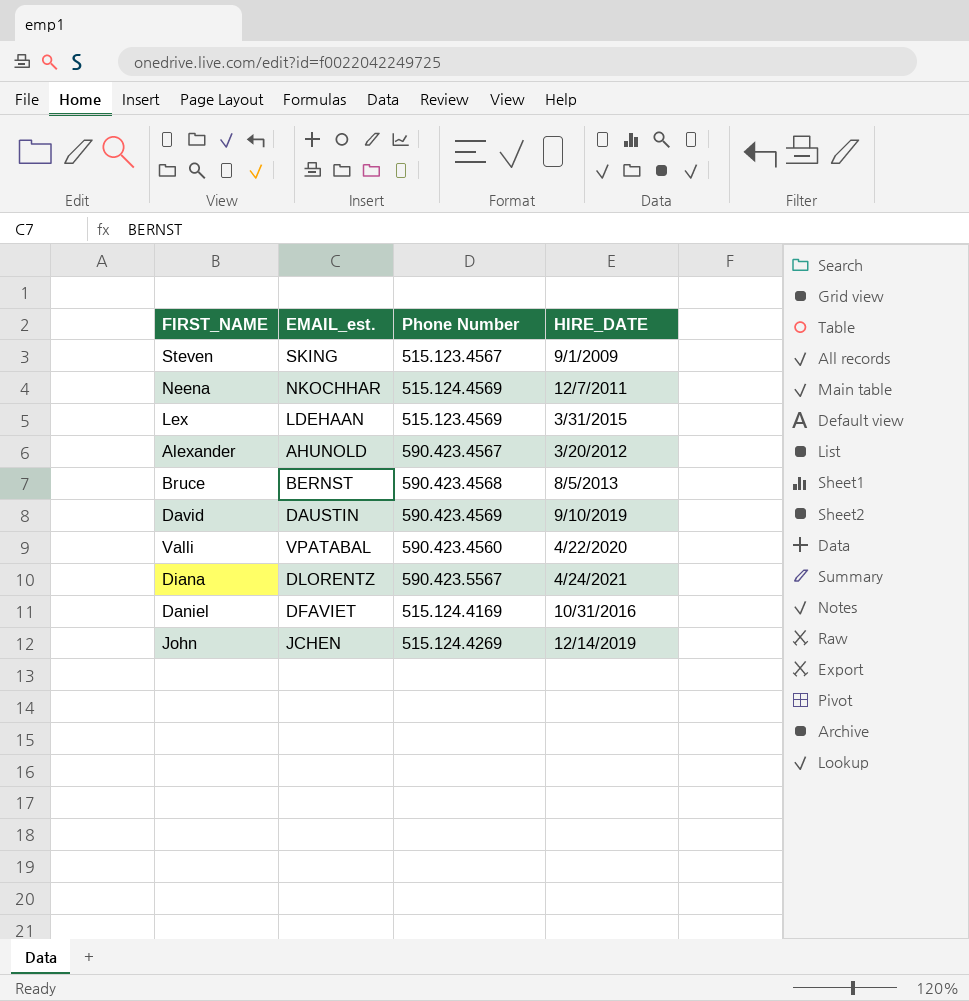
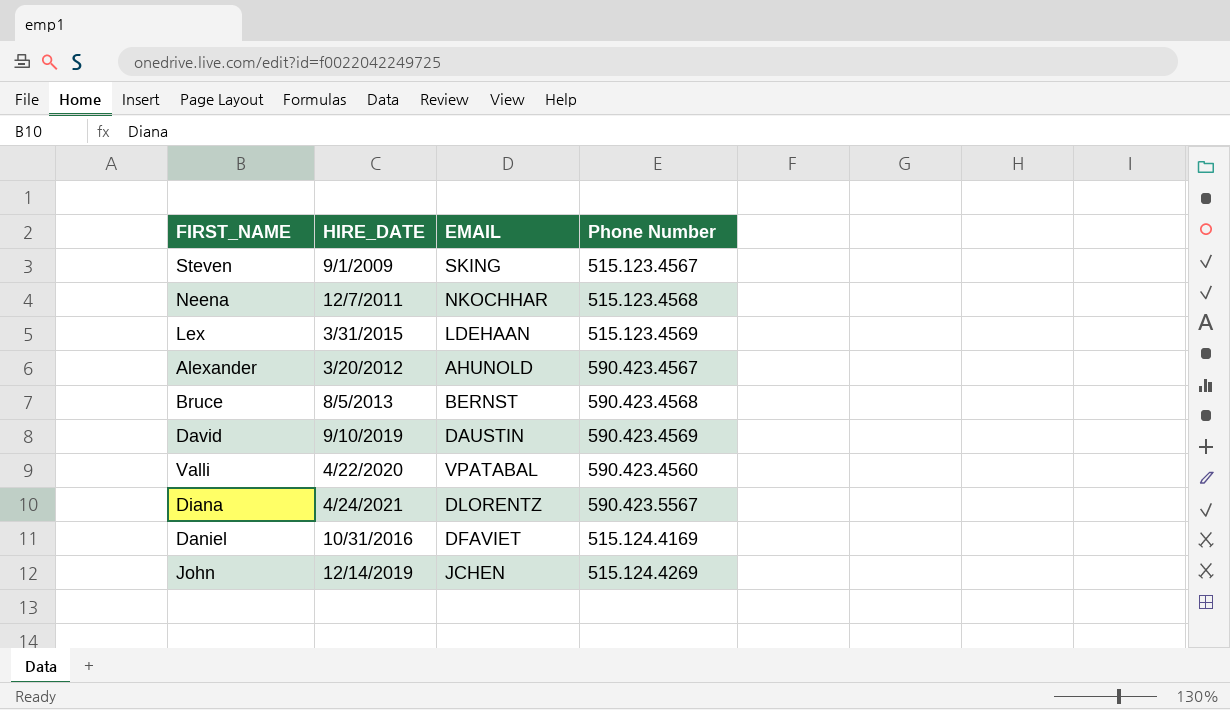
column HIRE_DATE | position: 4 -> 2
column name: EMAIL_est. -> EMAIL
Neena | Phone Number: 515.124.4569 -> 515.123.4568

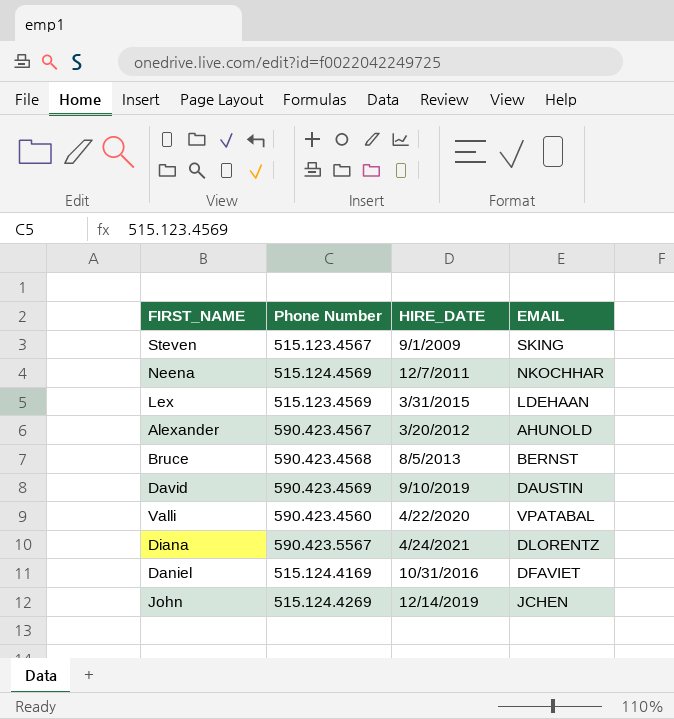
column Phone Number | position: 4 -> 2
Neena | Phone Number: 515.123.4568 -> 515.124.4569

